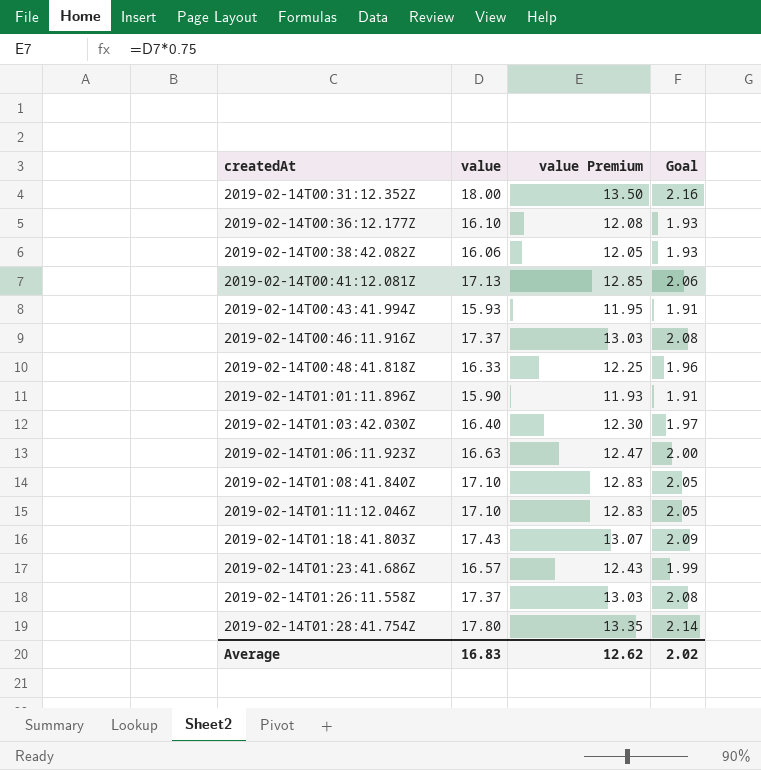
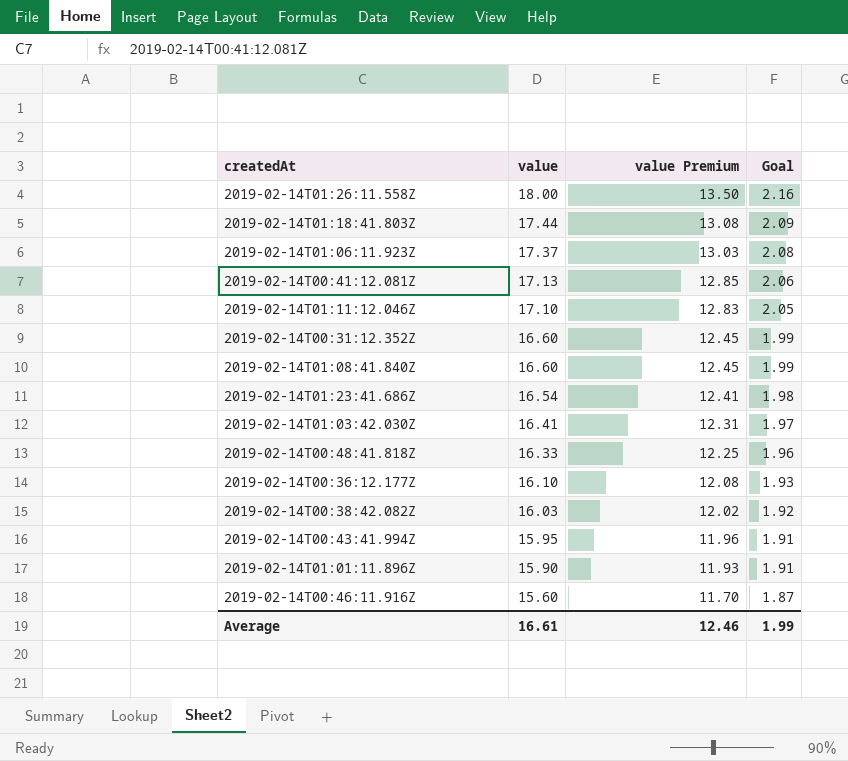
row order: createdAt ascending -> value descending
row 2019-02-14T01:28:41.754Z: 17.80 | 13.35 | 2.14 -> none
2019-02-14T01:26:11.558Z | value: 17.37 -> 18.00
2019-02-14T01:26:11.558Z | value Premium: 13.03 -> 13.50
2019-02-14T01:26:11.558Z | Goal: 2.08 -> 2.16
2019-02-14T01:18:41.803Z | value: 17.43 -> 17.44
2019-02-14T01:18:41.803Z | value Premium: 13.07 -> 13.08
2019-02-14T01:06:11.923Z | value: 16.63 -> 17.37
2019-02-14T01:06:11.923Z | value Premium: 12.47 -> 13.03
2019-02-14T01:06:11.923Z | Goal: 2.00 -> 2.08
2019-02-14T00:31:12.352Z | value: 18.00 -> 16.60
2019-02-14T00:31:12.352Z | value Premium: 13.50 -> 12.45
2019-02-14T00:31:12.352Z | Goal: 2.16 -> 1.99
2019-02-14T01:08:41.840Z | value: 17.10 -> 16.60
2019-02-14T01:08:41.840Z | value Premium: 12.83 -> 12.45
2019-02-14T01:08:41.840Z | Goal: 2.05 -> 1.99
2019-02-14T01:23:41.686Z | value: 16.57 -> 16.54
2019-02-14T01:23:41.686Z | value Premium: 12.43 -> 12.41
2019-02-14T01:23:41.686Z | Goal: 1.99 -> 1.98
2019-02-14T01:03:42.030Z | value: 16.40 -> 16.41
2019-02-14T01:03:42.030Z | value Premium: 12.30 -> 12.31
2019-02-14T00:38:42.082Z | value: 16.06 -> 16.03
2019-02-14T00:38:42.082Z | value Premium: 12.05 -> 12.02
2019-02-14T00:38:42.082Z | Goal: 1.93 -> 1.92
2019-02-14T00:43:41.994Z | value: 15.93 -> 15.95
2019-02-14T00:43:41.994Z | value Premium: 11.95 -> 11.96
2019-02-14T00:46:11.916Z | value: 17.37 -> 15.60
2019-02-14T00:46:11.916Z | value Premium: 13.03 -> 11.70
2019-02-14T00:46:11.916Z | Goal: 2.08 -> 1.87
Average | value: 16.83 -> 16.61
Average | value Premium: 12.62 -> 12.46
Average | Goal: 2.02 -> 1.99

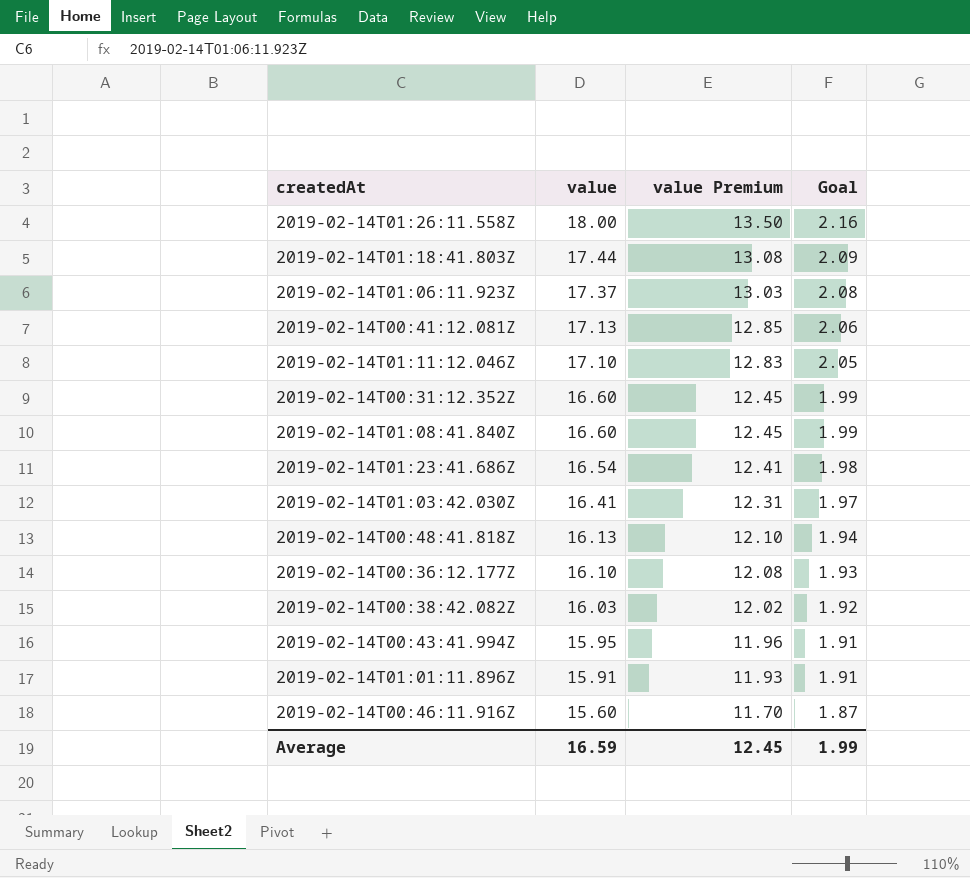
2019-02-14T00:48:41.818Z | value: 16.33 -> 16.13
2019-02-14T00:48:41.818Z | value Premium: 12.25 -> 12.10
2019-02-14T00:48:41.818Z | Goal: 1.96 -> 1.94
2019-02-14T01:01:11.896Z | value: 15.90 -> 15.91
Average | value: 16.61 -> 16.59
Average | value Premium: 12.46 -> 12.45

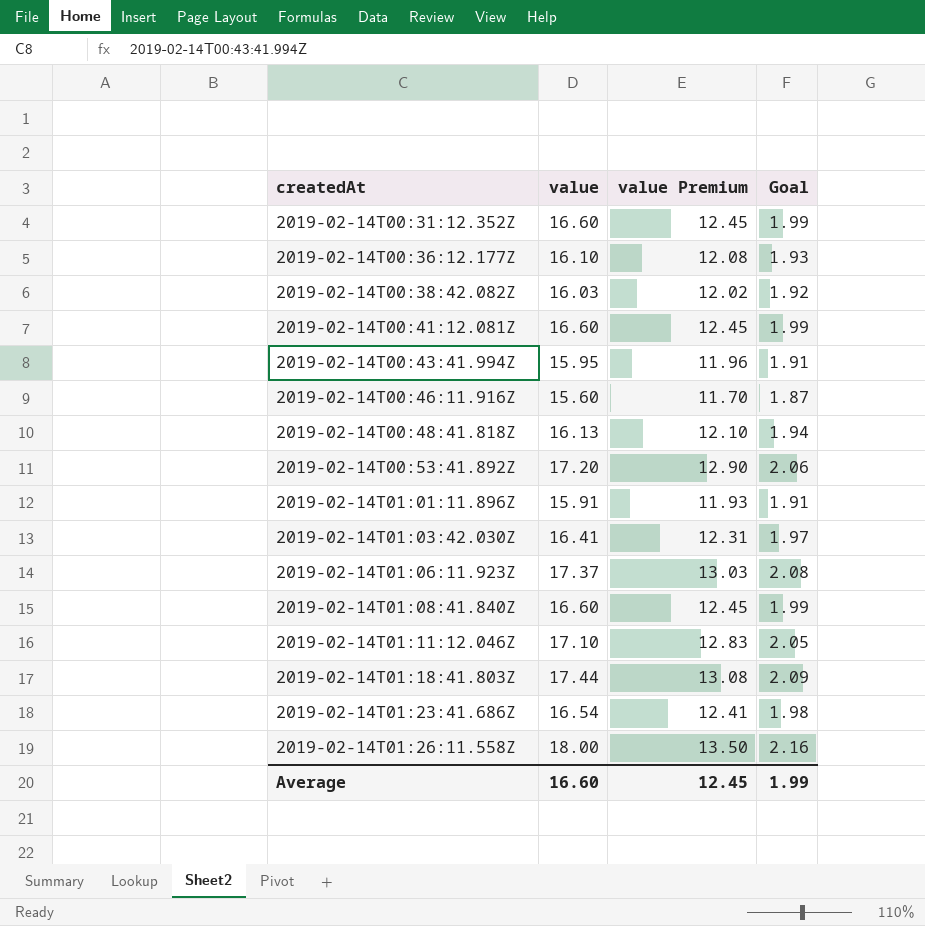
row order: value descending -> createdAt ascending
2019-02-14T00:41:12.081Z | value: 17.13 -> 16.60
2019-02-14T00:41:12.081Z | value Premium: 12.85 -> 12.45
2019-02-14T00:41:12.081Z | Goal: 2.06 -> 1.99
row 2019-02-14T00:53:41.892Z: none -> 17.20 | 12.90 | 2.06
Average | value: 16.59 -> 16.60

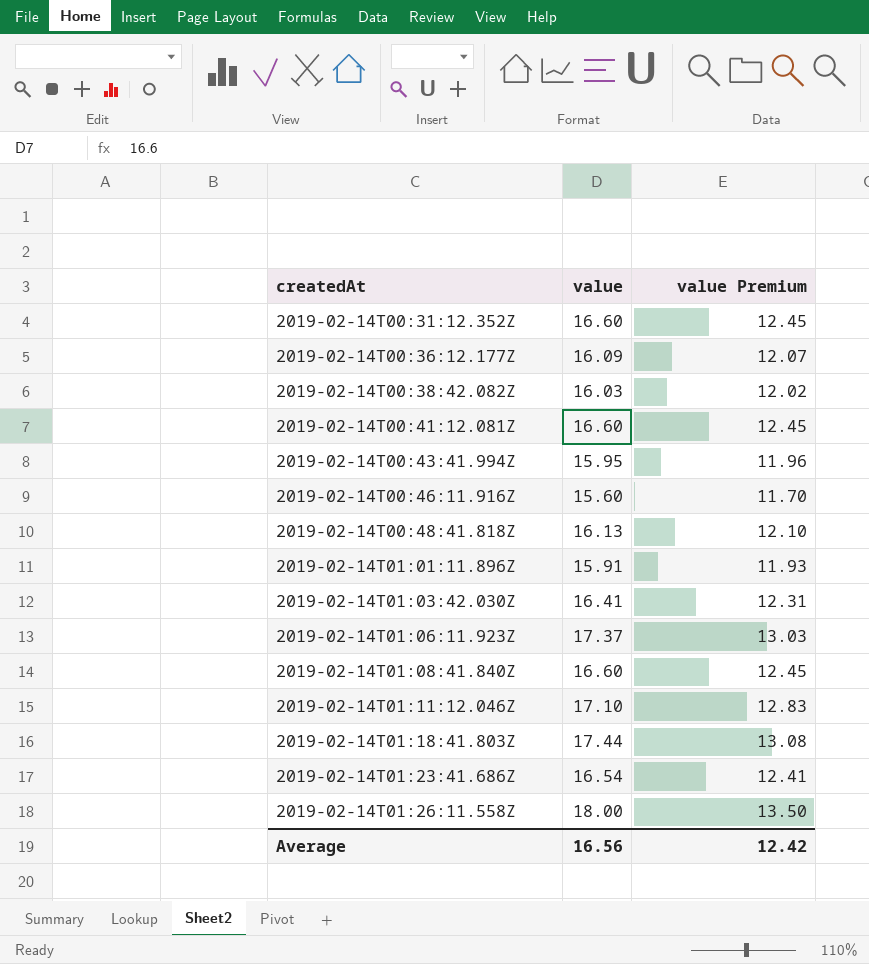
column Goal | formula: [value] * 0.12 -> none
row 2019-02-14T00:53:41.892Z: 17.20 | 12.90 | 2.06 -> none
2019-02-14T00:36:12.177Z | value: 16.10 -> 16.09
2019-02-14T00:36:12.177Z | value Premium: 12.08 -> 12.07
Average | value: 16.60 -> 16.56
Average | value Premium: 12.45 -> 12.42

